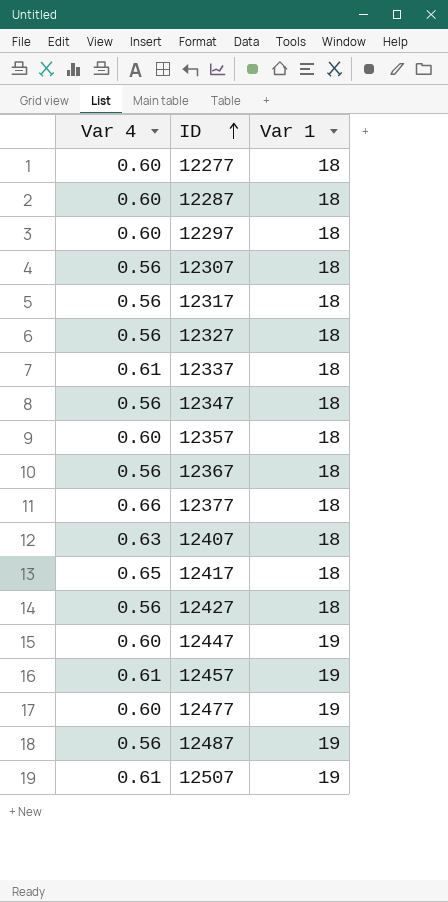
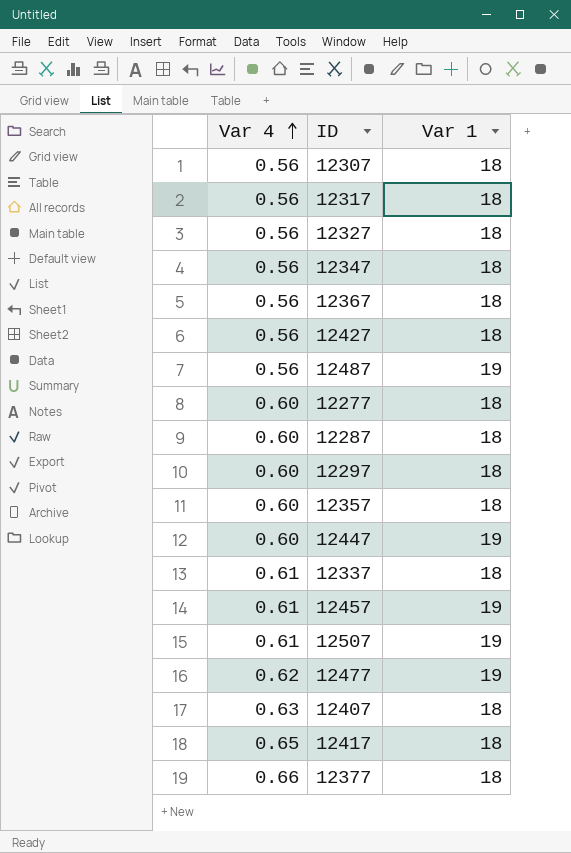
row order: ID ascending -> Var 4 ascending
12477 | Var 4: 0.60 -> 0.62

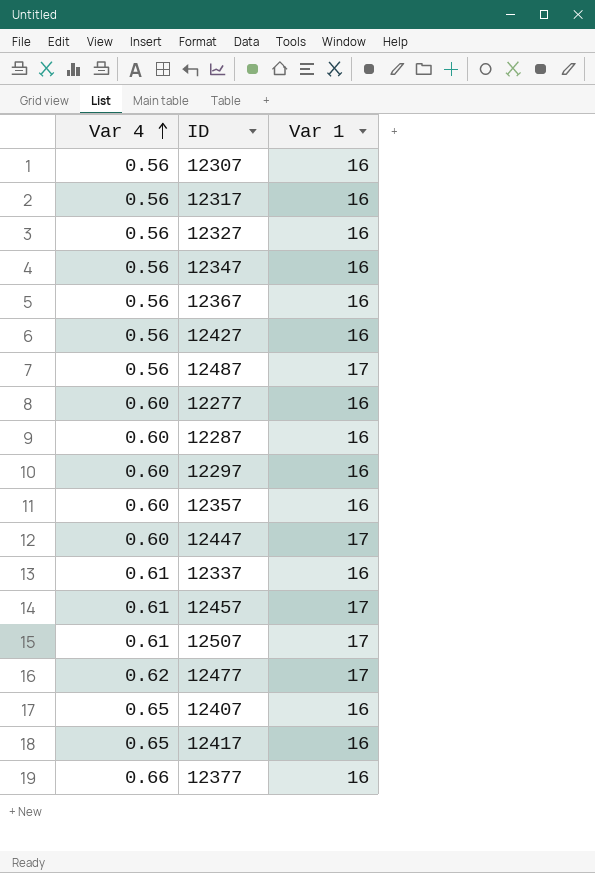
12307 | Var 1: 18 -> 16
12317 | Var 1: 18 -> 16
12327 | Var 1: 18 -> 16
12347 | Var 1: 18 -> 16
12367 | Var 1: 18 -> 16
12427 | Var 1: 18 -> 16
12487 | Var 1: 19 -> 17
12277 | Var 1: 18 -> 16
12287 | Var 1: 18 -> 16
12297 | Var 1: 18 -> 16
12357 | Var 1: 18 -> 16
12447 | Var 1: 19 -> 17
12337 | Var 1: 18 -> 16
12457 | Var 1: 19 -> 17
12507 | Var 1: 19 -> 17
12477 | Var 1: 19 -> 17
12407 | Var 4: 0.63 -> 0.65
12407 | Var 1: 18 -> 16
12417 | Var 1: 18 -> 16
12377 | Var 1: 18 -> 16

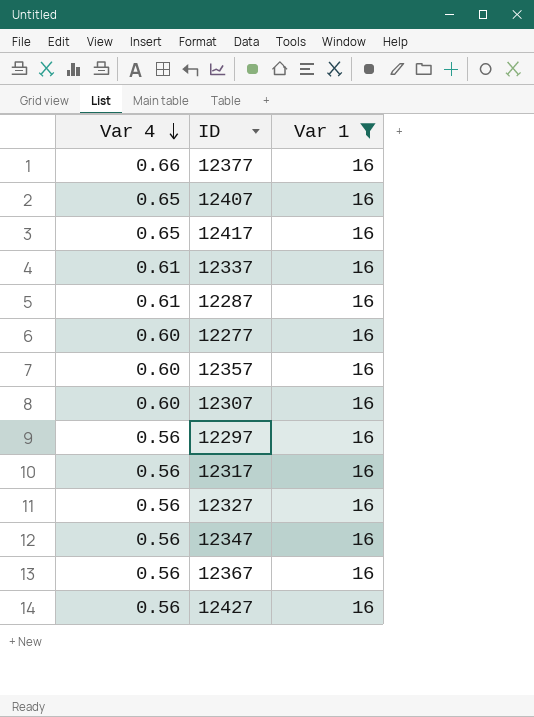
filter: none -> Var 1 = 16
row order: Var 4 ascending -> Var 4 descending
12287 | Var 4: 0.60 -> 0.61
12307 | Var 4: 0.56 -> 0.60
12297 | Var 4: 0.60 -> 0.56

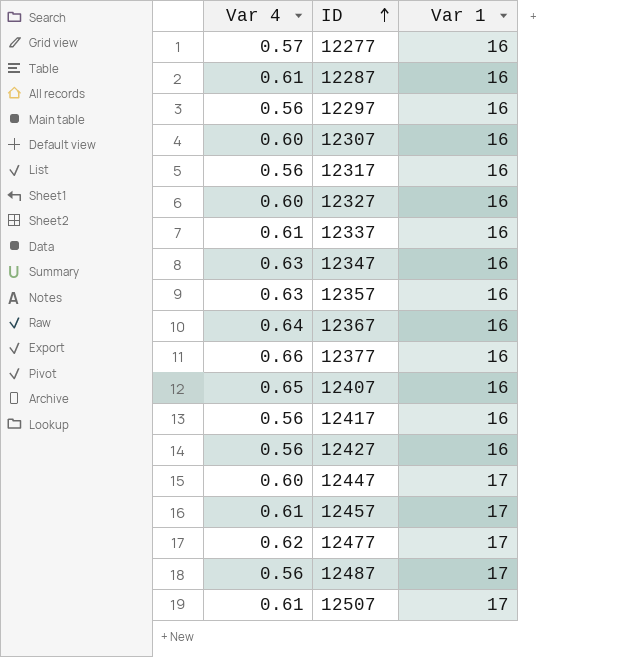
filter: Var 1 = 16 -> none
row order: Var 4 descending -> ID ascending
12277 | Var 4: 0.60 -> 0.57
12327 | Var 4: 0.56 -> 0.60
12347 | Var 4: 0.56 -> 0.63
12357 | Var 4: 0.60 -> 0.63
12367 | Var 4: 0.56 -> 0.64
12417 | Var 4: 0.65 -> 0.56

